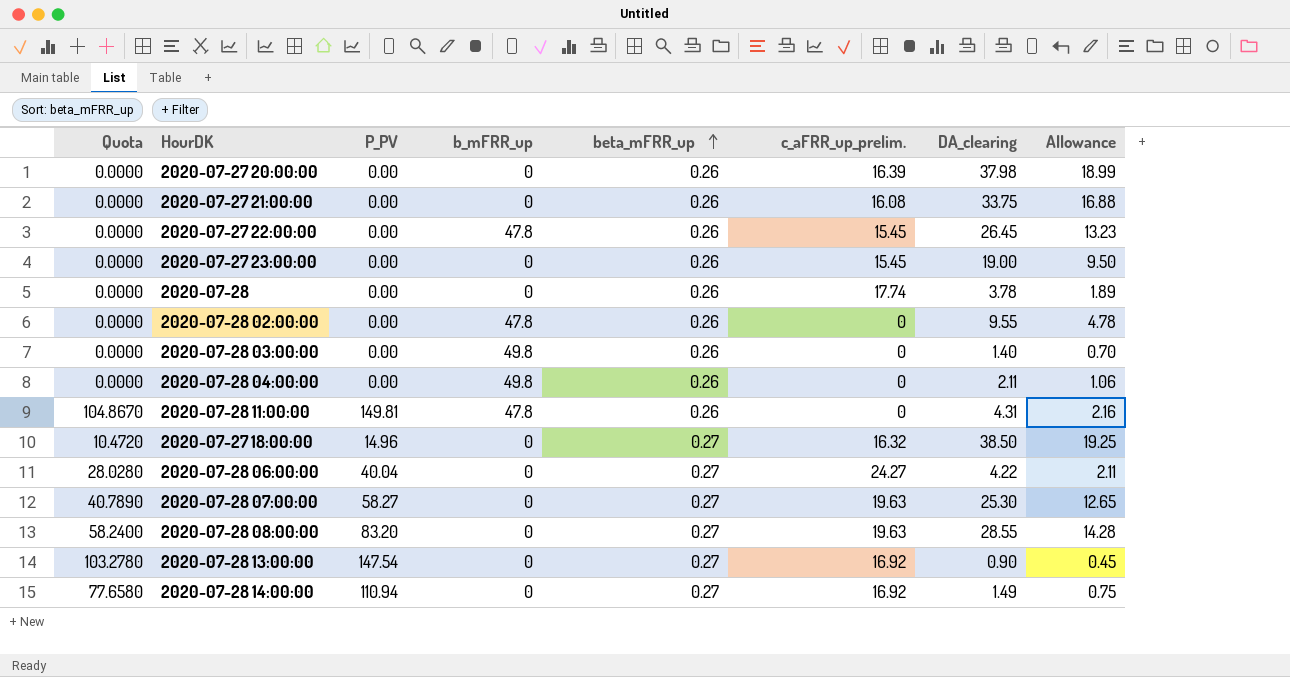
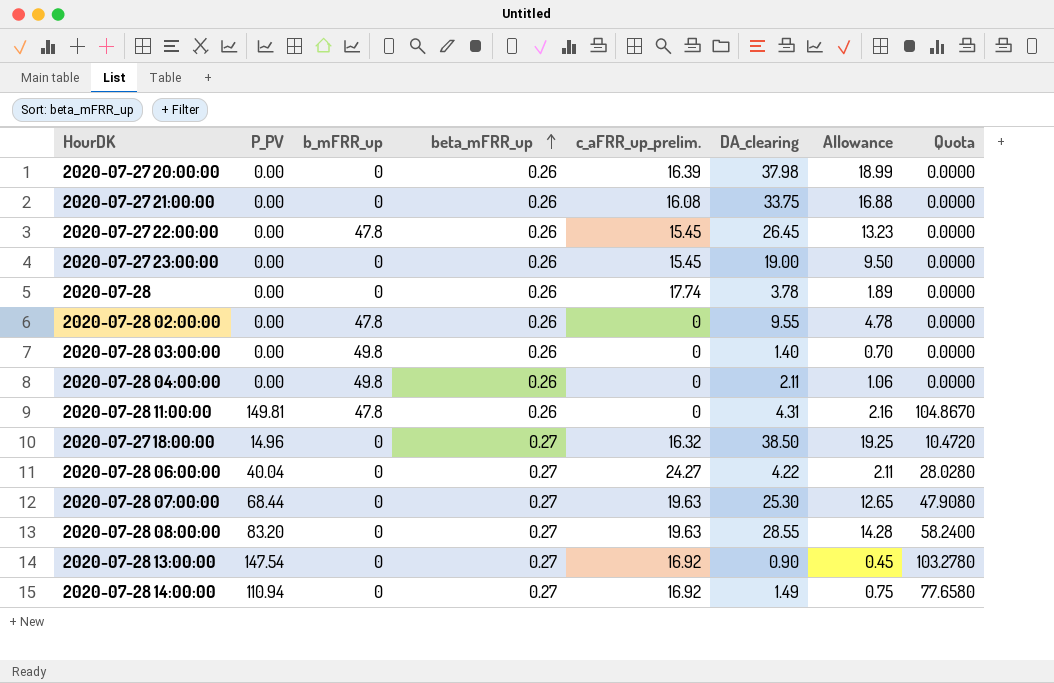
column Quota | position: 1 -> 8
2020-07-28 07:00:00 | P_PV: 58.27 -> 68.44
2020-07-28 07:00:00 | Quota: 40.7890 -> 47.9080

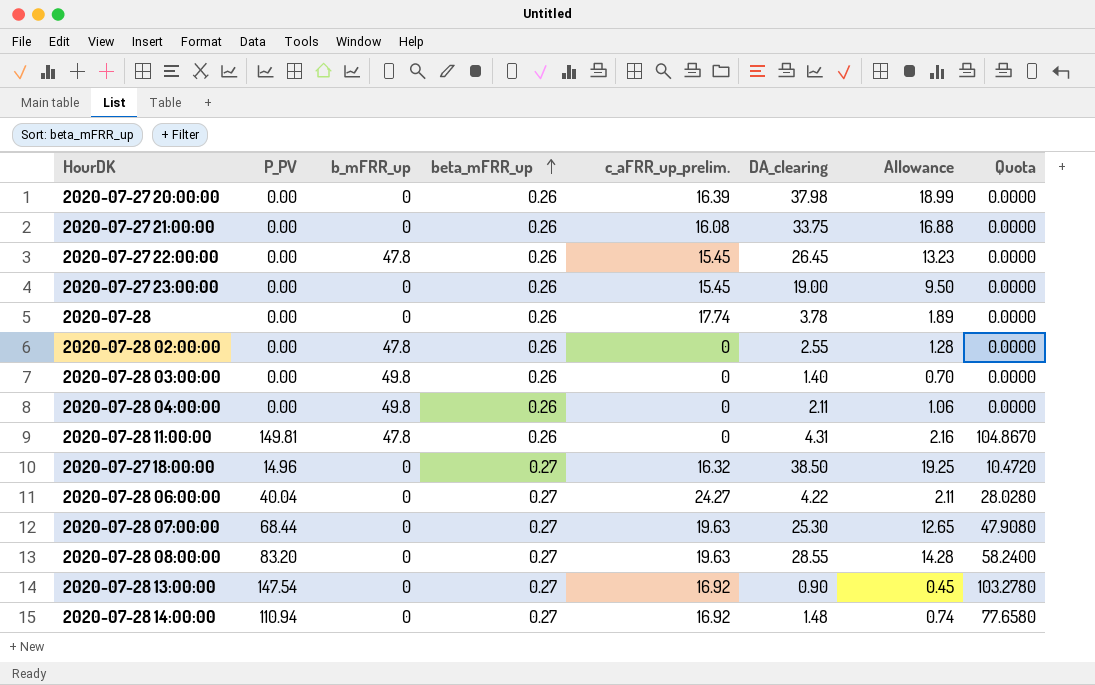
2020-07-28 02:00:00 | DA_clearing: 9.55 -> 2.55
2020-07-28 02:00:00 | Allowance: 4.78 -> 1.28
2020-07-28 14:00:00 | DA_clearing: 1.49 -> 1.48
2020-07-28 14:00:00 | Allowance: 0.75 -> 0.74

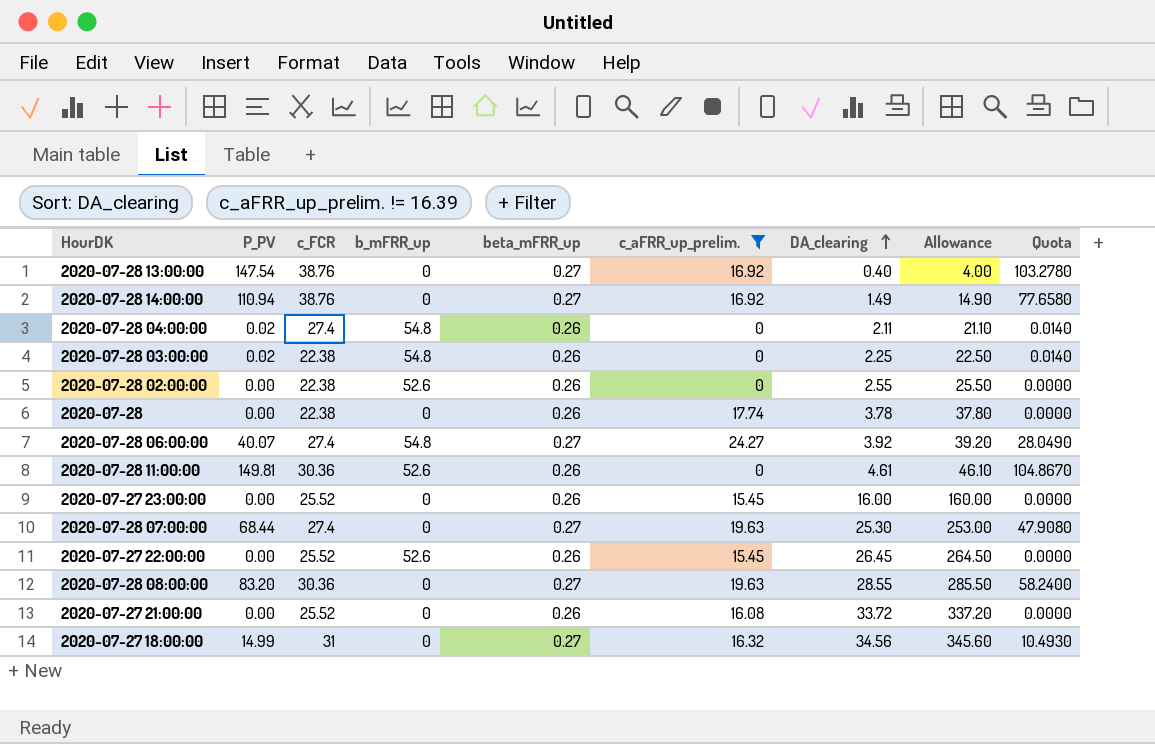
filter: none -> c_aFRR_up_prelim. != 16.39
row order: beta_mFRR_up ascending -> DA_clearing ascending
column c_FCR | position: none -> 3
column Allowance | formula: [DA_clearing] * 0.5 -> [DA_clearing] * 10
2020-07-28 13:00:00 | DA_clearing: 0.90 -> 0.40
2020-07-28 14:00:00 | DA_clearing: 1.48 -> 1.49
2020-07-28 04:00:00 | P_PV: 0.00 -> 0.02
2020-07-28 04:00:00 | b_mFRR_up: 49.8 -> 54.8
2020-07-28 04:00:00 | Quota: 0.0000 -> 0.0140
2020-07-28 03:00:00 | P_PV: 0.00 -> 0.02
2020-07-28 03:00:00 | b_mFRR_up: 49.8 -> 54.8
2020-07-28 03:00:00 | DA_clearing: 1.40 -> 2.25
2020-07-28 03:00:00 | Quota: 0.0000 -> 0.0140
2020-07-28 02:00:00 | b_mFRR_up: 47.8 -> 52.6
2020-07-28 06:00:00 | P_PV: 40.04 -> 40.07
2020-07-28 06:00:00 | b_mFRR_up: 0 -> 54.8
2020-07-28 06:00:00 | DA_clearing: 4.22 -> 3.92
2020-07-28 06:00:00 | Quota: 28.0280 -> 28.0490
2020-07-28 11:00:00 | b_mFRR_up: 47.8 -> 52.6
2020-07-28 11:00:00 | DA_clearing: 4.31 -> 4.61
2020-07-27 23:00:00 | DA_clearing: 19.00 -> 16.00
2020-07-27 22:00:00 | b_mFRR_up: 47.8 -> 52.6
2020-07-27 21:00:00 | DA_clearing: 33.75 -> 33.72
2020-07-27 18:00:00 | P_PV: 14.96 -> 14.99
2020-07-27 18:00:00 | DA_clearing: 38.50 -> 34.56
2020-07-27 18:00:00 | Quota: 10.4720 -> 10.4930

